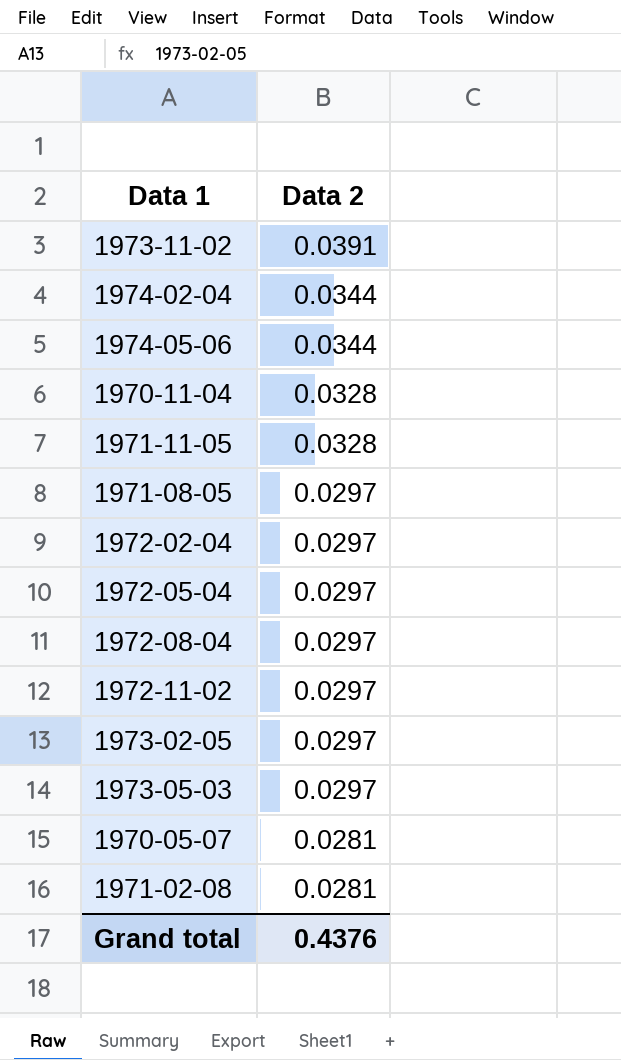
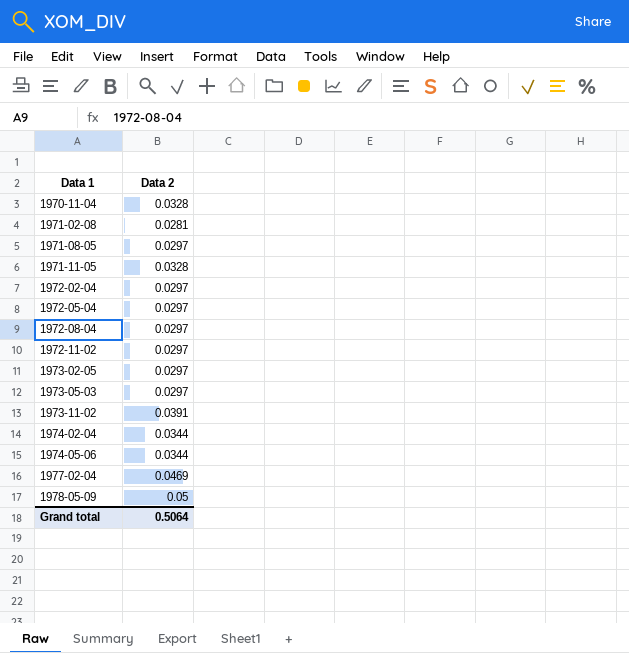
row order: Data 2 descending -> Data 1 ascending
row 1970-05-07: 0.0281 -> none
row 1977-02-04: none -> 0.0469
row 1978-05-09: none -> 0.05
Grand total | Data 2: 0.4376 -> 0.5064

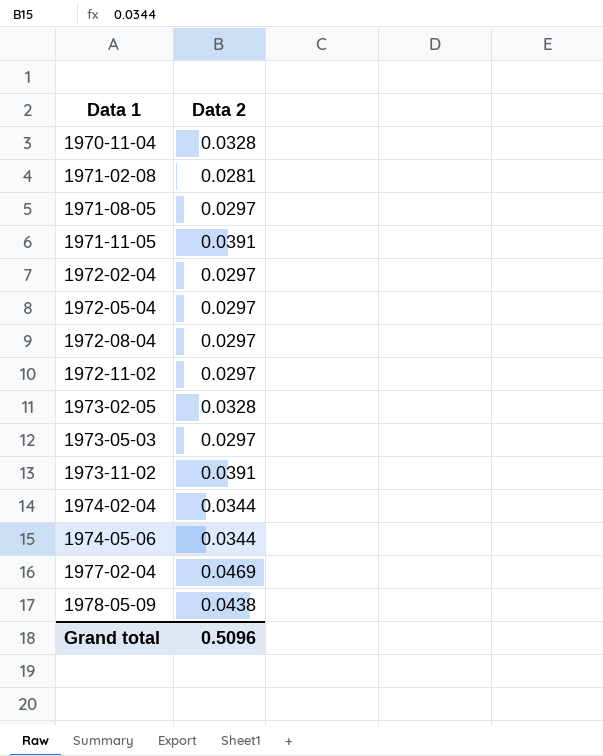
1971-11-05 | Data 2: 0.0328 -> 0.0391
1973-02-05 | Data 2: 0.0297 -> 0.0328
1978-05-09 | Data 2: 0.05 -> 0.0438
Grand total | Data 2: 0.5064 -> 0.5096

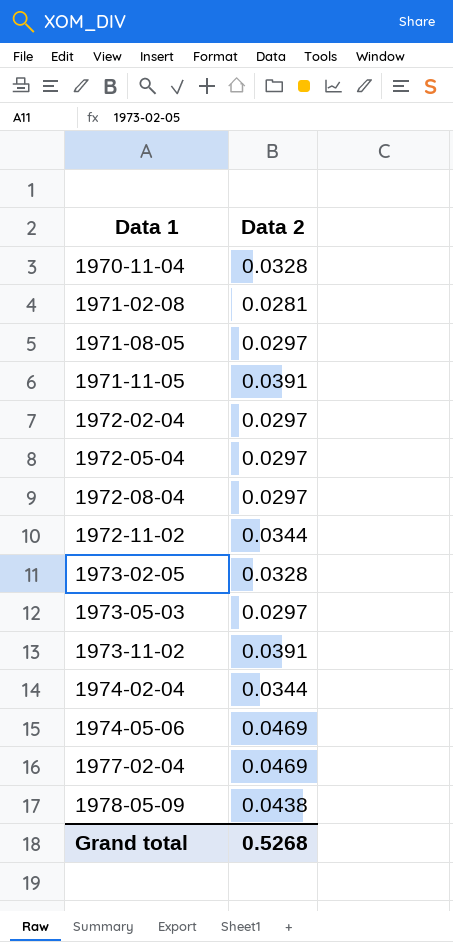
1972-11-02 | Data 2: 0.0297 -> 0.0344
1974-05-06 | Data 2: 0.0344 -> 0.0469
Grand total | Data 2: 0.5096 -> 0.5268

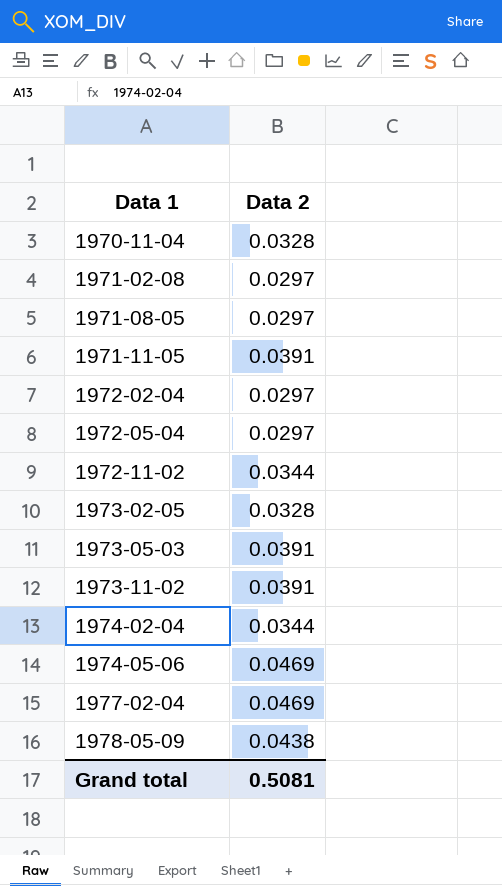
row 1972-08-04: 0.0297 -> none
1971-02-08 | Data 2: 0.0281 -> 0.0297
1973-05-03 | Data 2: 0.0297 -> 0.0391
Grand total | Data 2: 0.5268 -> 0.5081

